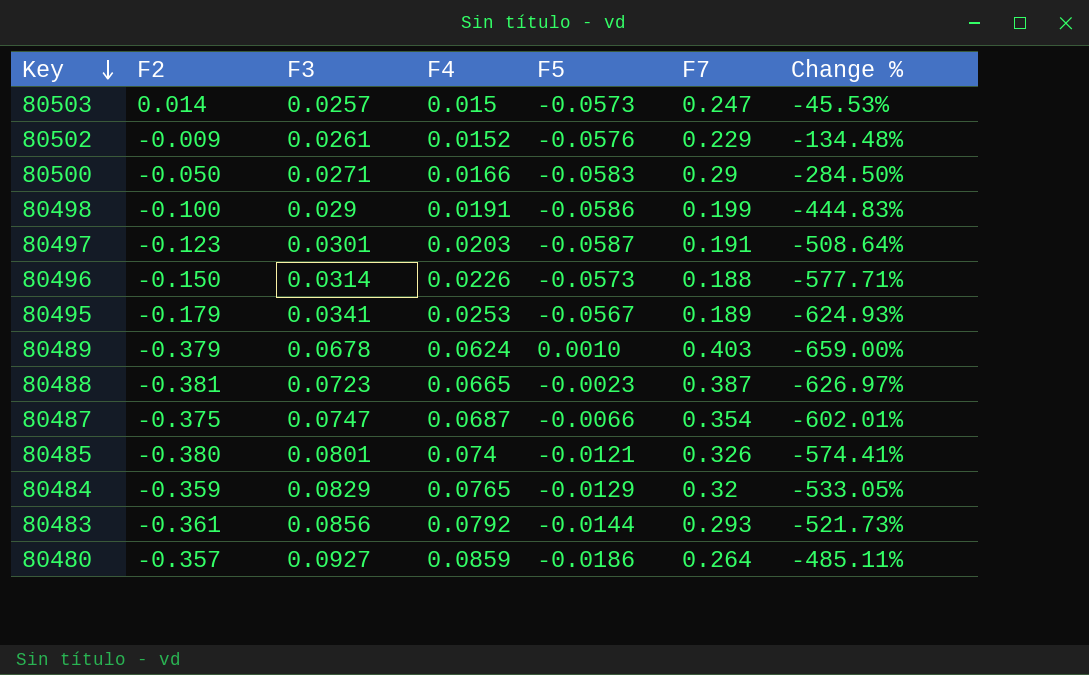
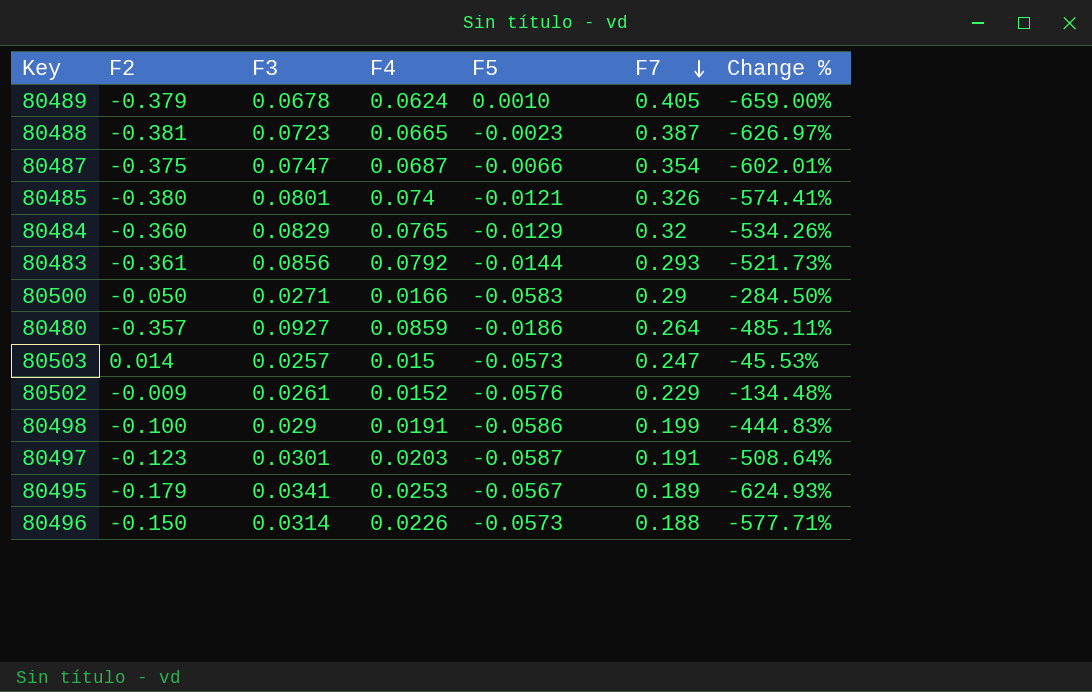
row order: Key descending -> F7 descending
80489 | F7: 0.403 -> 0.405
80484 | F2: -0.359 -> -0.360
80484 | Change %: -533.05% -> -534.26%

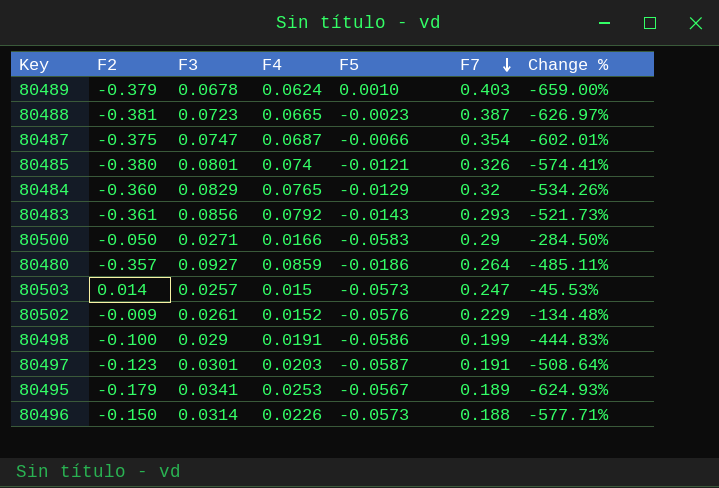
80489 | F7: 0.405 -> 0.403
80483 | F5: -0.0144 -> -0.0143

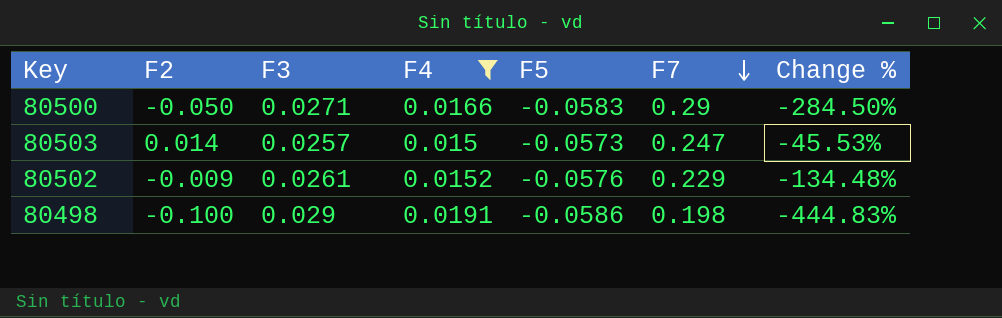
filter: none -> F4 <= 0.0191
80498 | F7: 0.199 -> 0.198

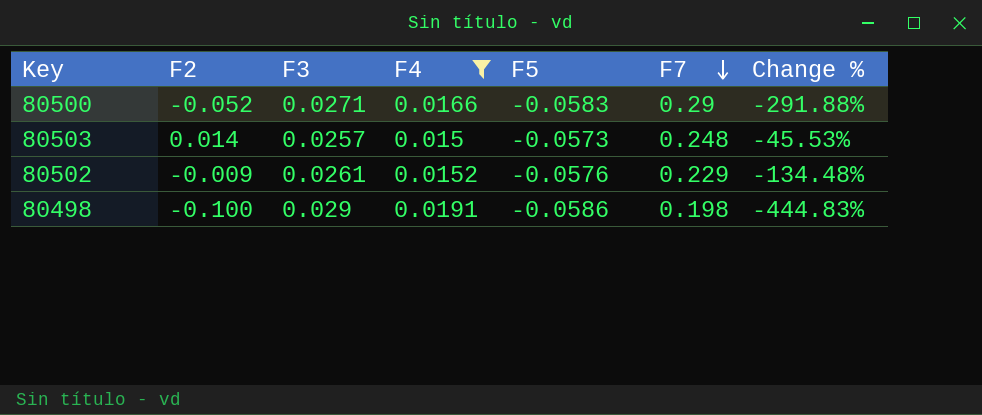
80500 | F2: -0.050 -> -0.052
80500 | Change %: -284.50% -> -291.88%
80503 | F7: 0.247 -> 0.248

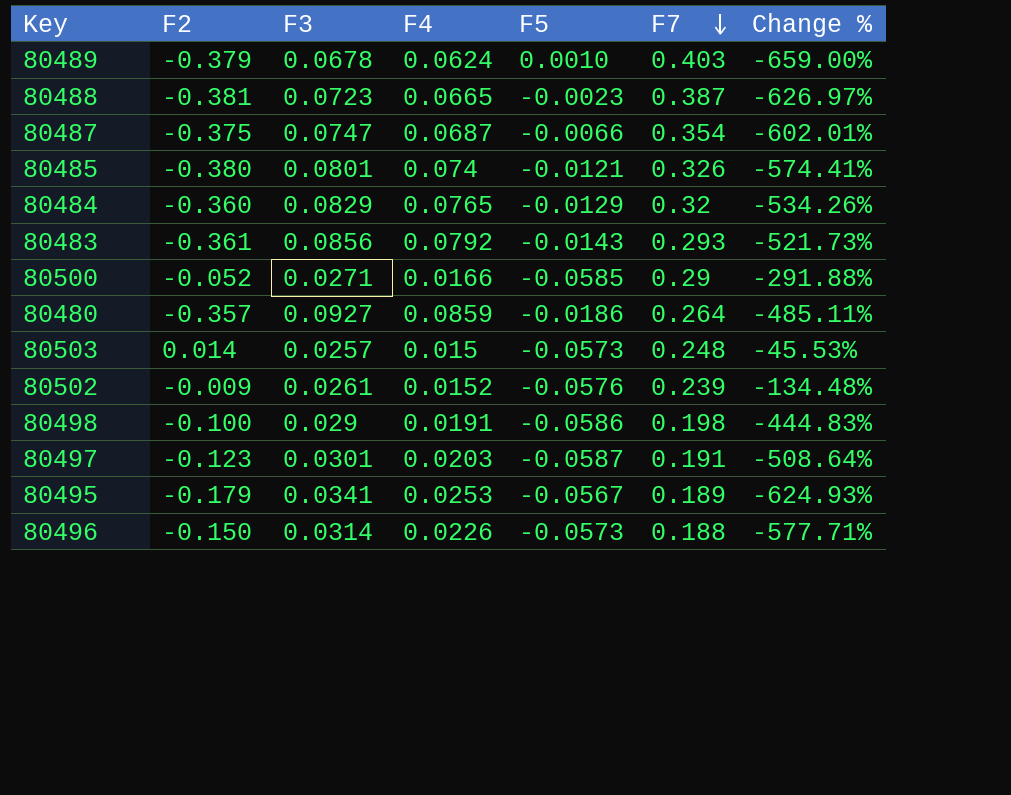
filter: F4 <= 0.0191 -> none
80500 | F5: -0.0583 -> -0.0585
80502 | F7: 0.229 -> 0.239

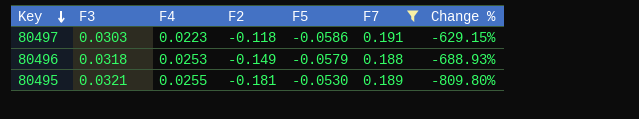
filter: none -> F7 <= 0.191
row order: F7 descending -> Key descending
column F2 | position: 2 -> 4
column Change % | formula: ([F2] - [F3]) / [F3] -> ([F2] - [F4]) / [F4]
80497 | F3: 0.0301 -> 0.0303
80497 | F4: 0.0203 -> 0.0223
80497 | F2: -0.123 -> -0.118
80497 | F5: -0.0587 -> -0.0586
80496 | F3: 0.0314 -> 0.0318
80496 | F4: 0.0226 -> 0.0253
80496 | F2: -0.150 -> -0.149
80496 | F5: -0.0573 -> -0.0579
80495 | F3: 0.0341 -> 0.0321
80495 | F4: 0.0253 -> 0.0255
80495 | F2: -0.179 -> -0.181
80495 | F5: -0.0567 -> -0.0530

